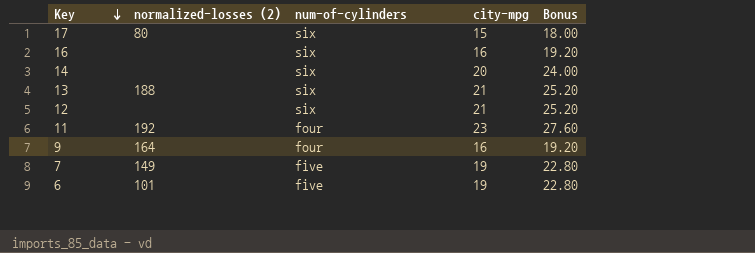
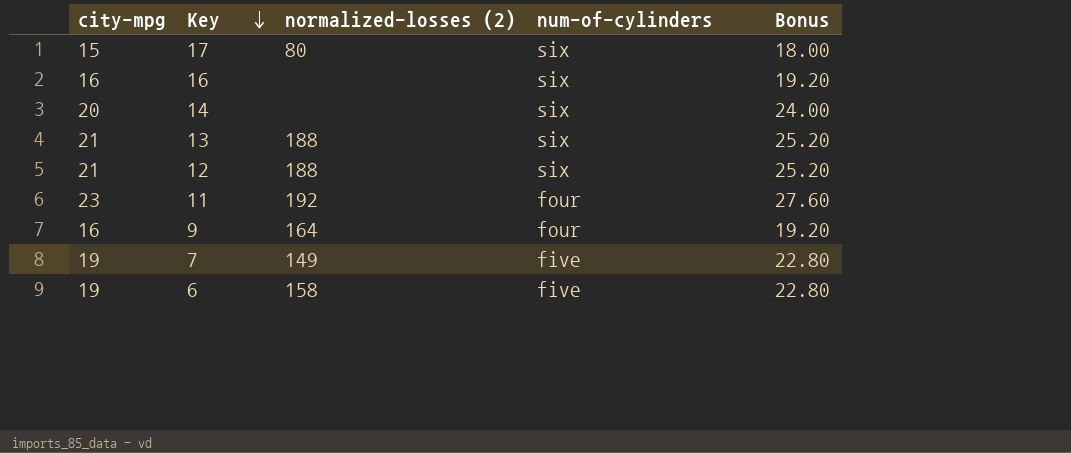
column city-mpg | position: 4 -> 1
12 | normalized-losses (2): none -> 188
6 | normalized-losses (2): 101 -> 158

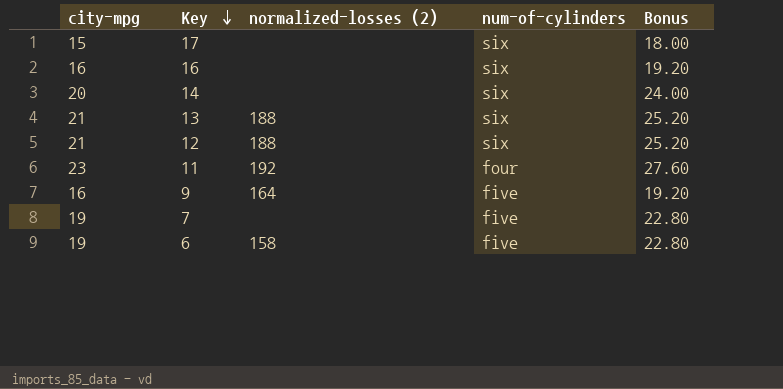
17 | normalized-losses (2): 80 -> none
9 | num-of-cylinders: four -> five
7 | normalized-losses (2): 149 -> none

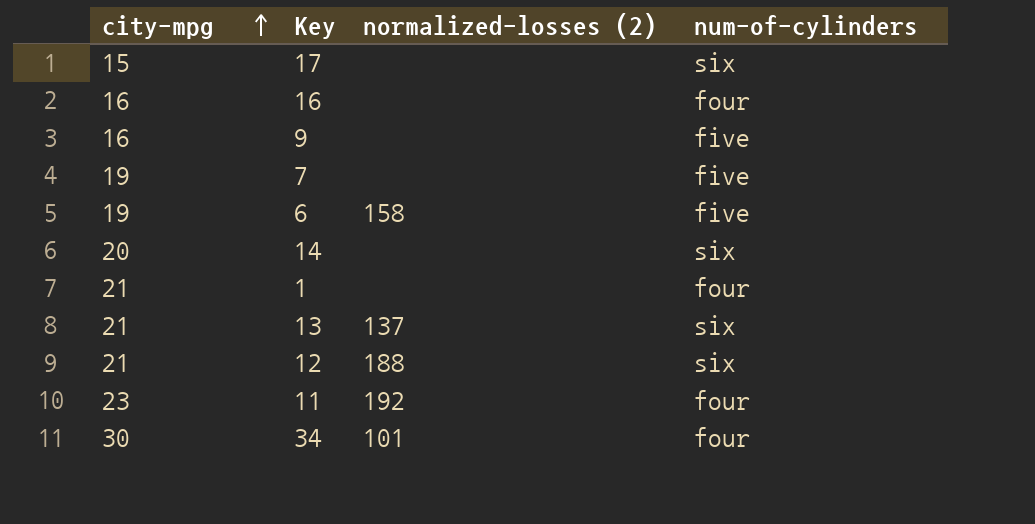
row order: Key descending -> city-mpg ascending
column Bonus | formula: [city-mpg] * 1.2 -> none
16 | num-of-cylinders: six -> four
9 | normalized-losses (2): 164 -> none
row 1: none -> 21 | none | four
13 | normalized-losses (2): 188 -> 137
row 34: none -> 30 | 101 | four

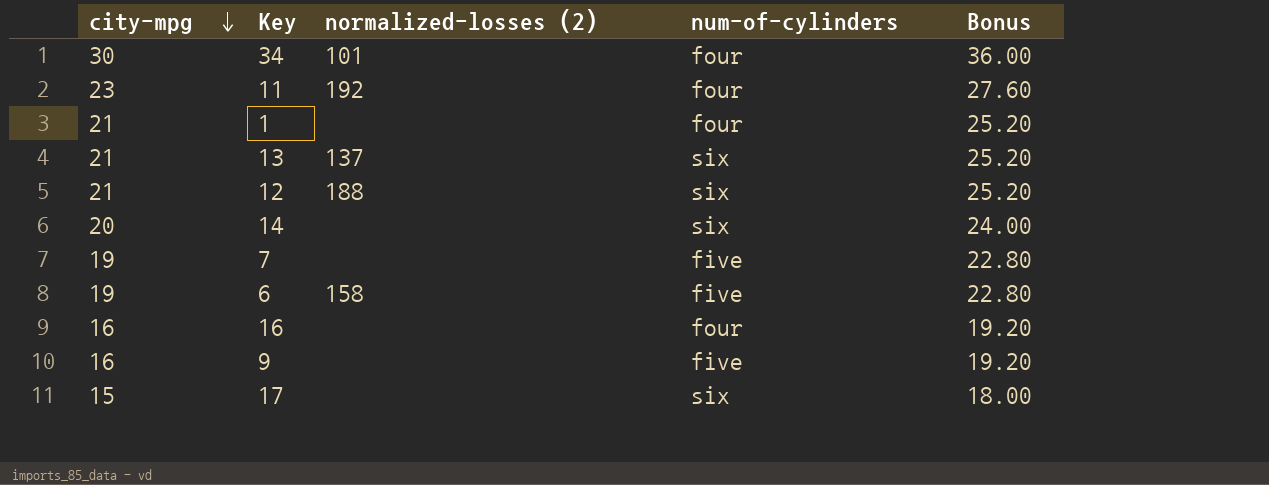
row order: city-mpg ascending -> city-mpg descending
column Bonus | formula: none -> [city-mpg] * 1.2

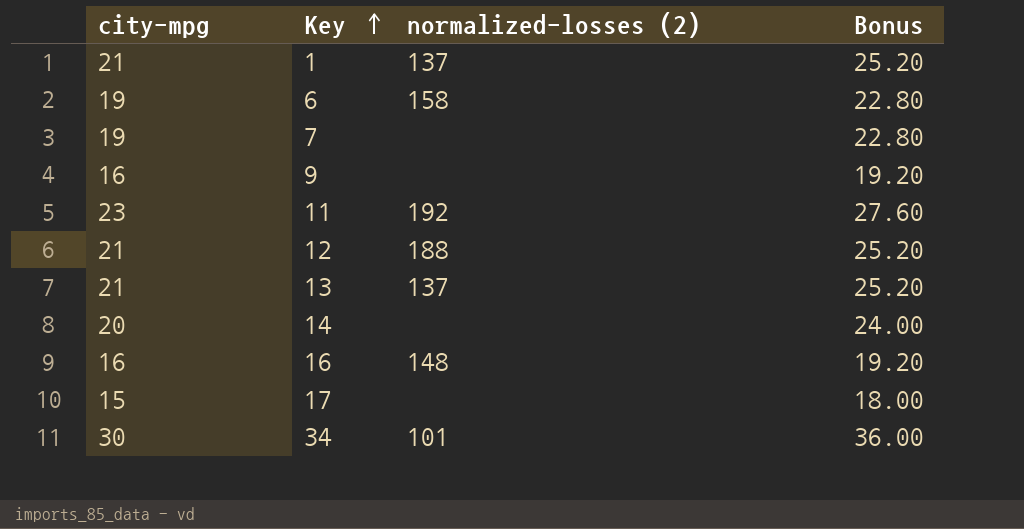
row order: city-mpg descending -> Key ascending
column num-of-cylinders | position: 4 -> none
1 | normalized-losses (2): none -> 137
16 | normalized-losses (2): none -> 148

